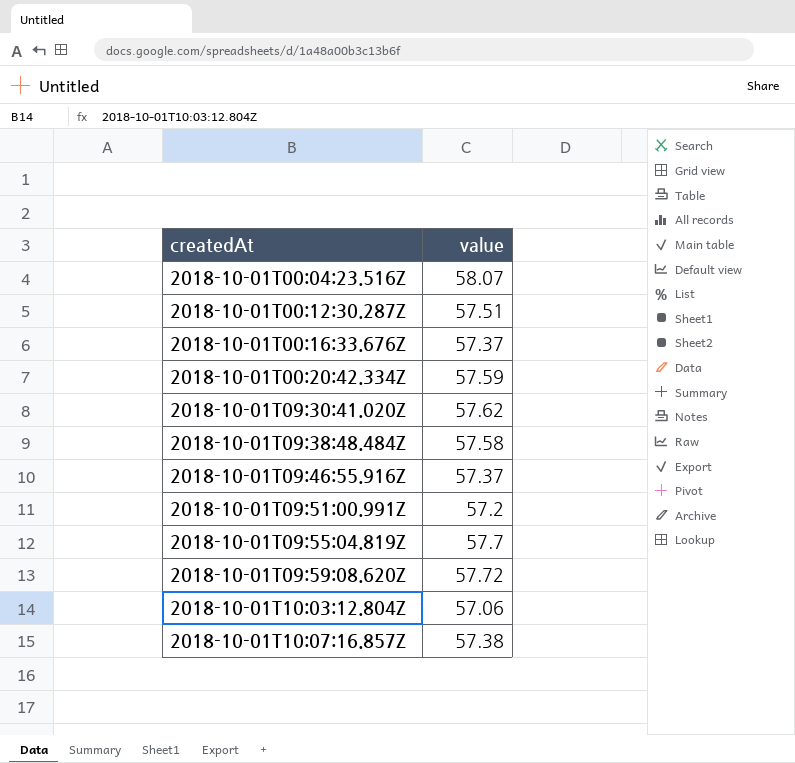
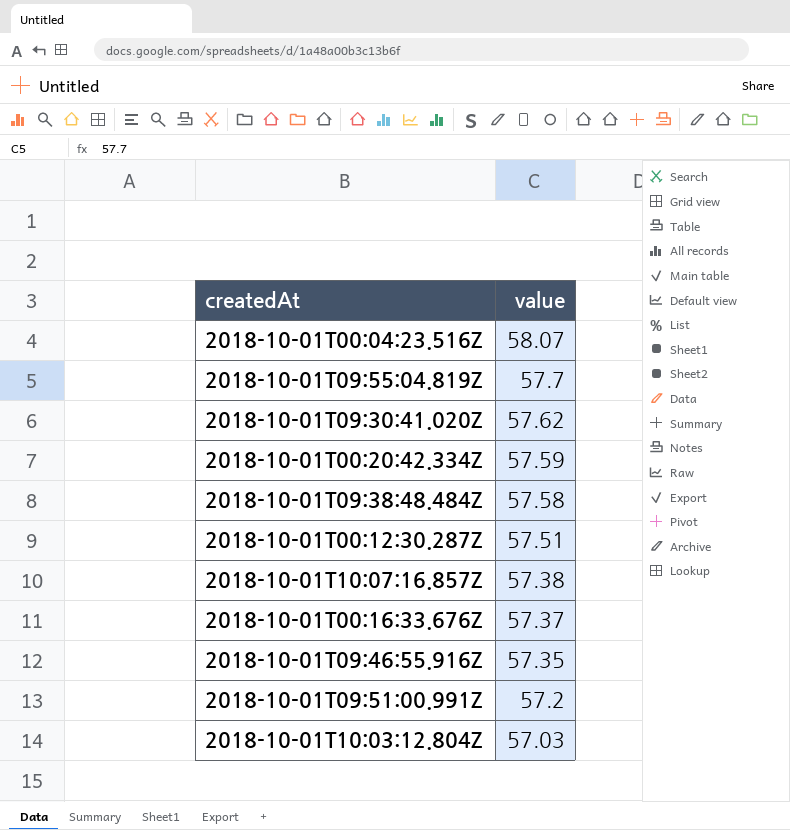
row order: createdAt ascending -> value descending
row 2018-10-01T09:59:08.620Z: 57.72 -> none
2018-10-01T09:46:55.916Z | value: 57.37 -> 57.35
2018-10-01T10:03:12.804Z | value: 57.06 -> 57.03

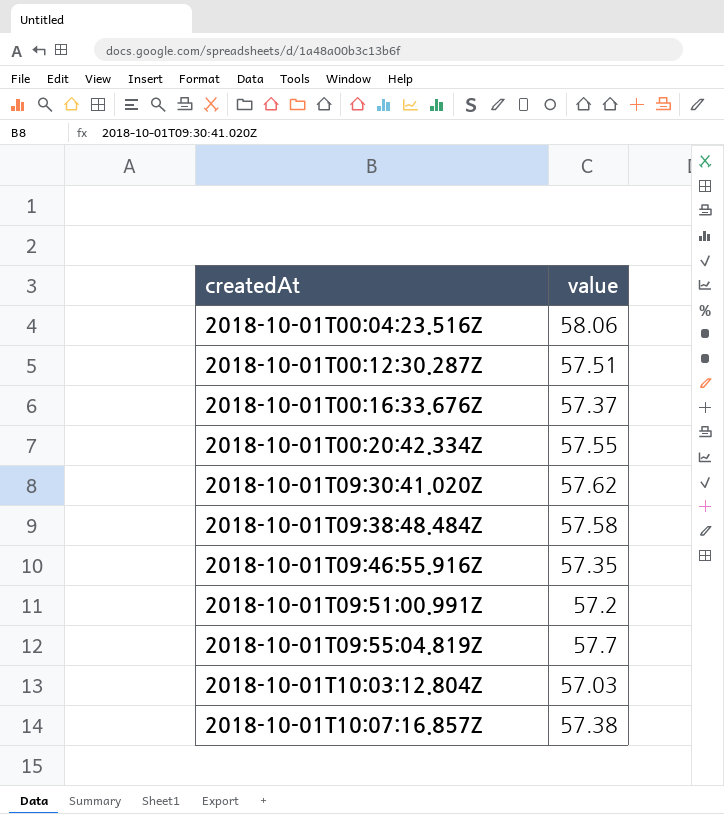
row order: value descending -> createdAt ascending
2018-10-01T00:04:23.516Z | value: 58.07 -> 58.06
2018-10-01T00:20:42.334Z | value: 57.59 -> 57.55

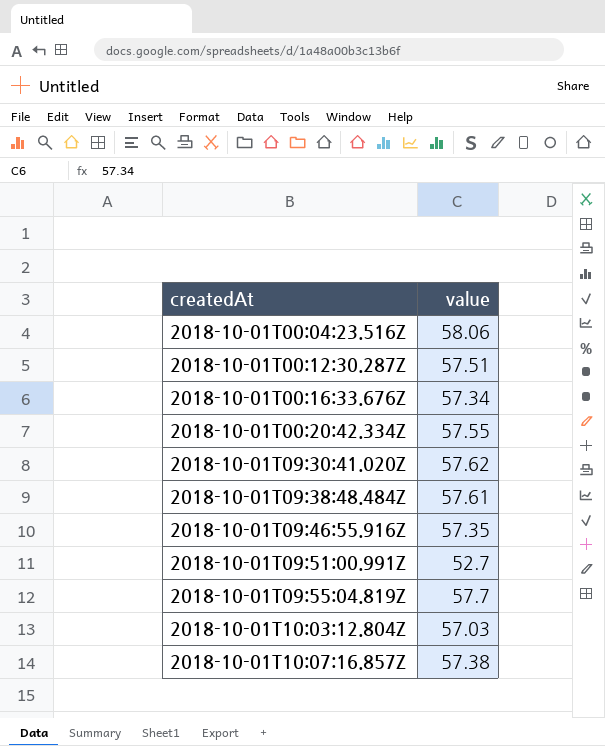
2018-10-01T00:16:33.676Z | value: 57.37 -> 57.34
2018-10-01T09:38:48.484Z | value: 57.58 -> 57.61
2018-10-01T09:51:00.991Z | value: 57.2 -> 52.7

